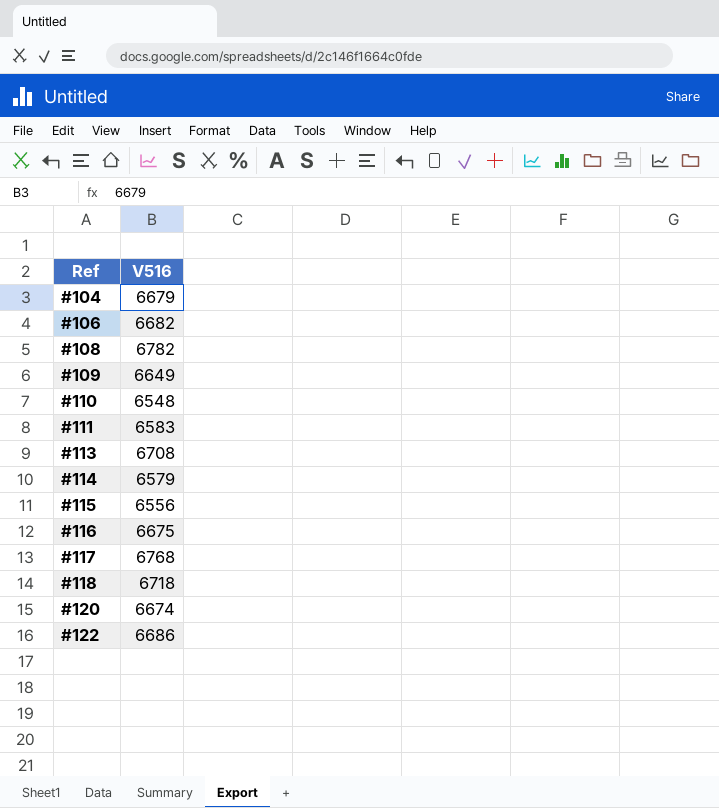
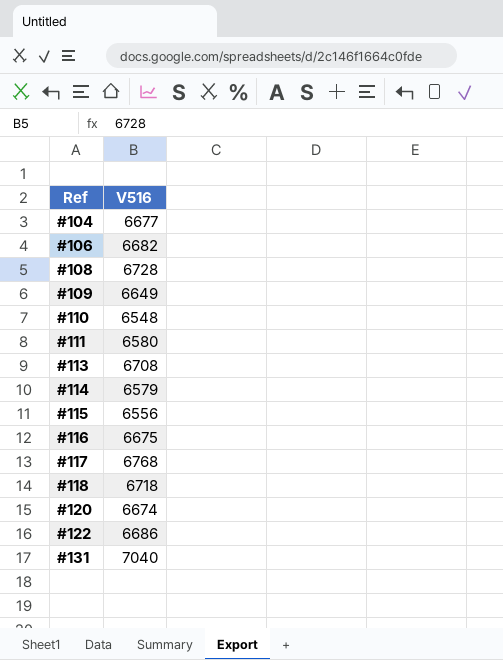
#104 | V516: 6679 -> 6677
#108 | V516: 6782 -> 6728
#111 | V516: 6583 -> 6580
row #131: none -> 7040

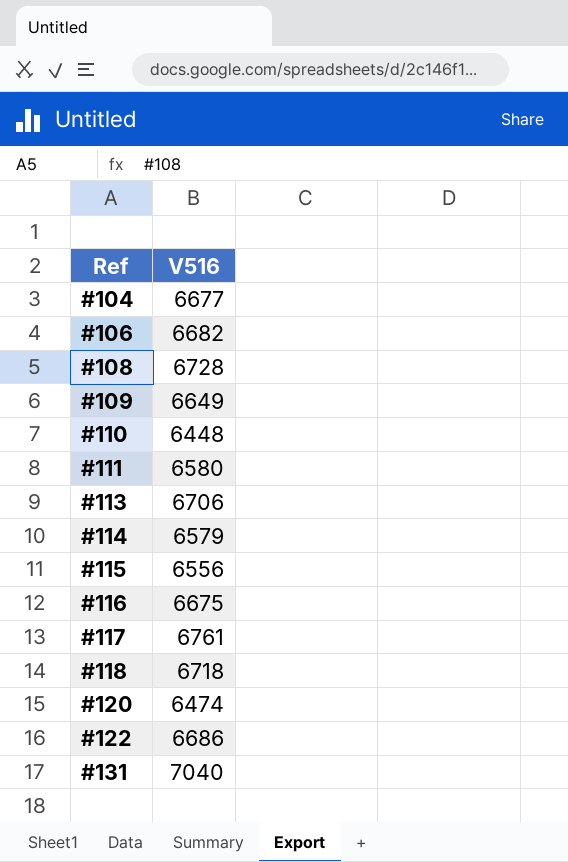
#110 | V516: 6548 -> 6448
#113 | V516: 6708 -> 6706
#117 | V516: 6768 -> 6761
#120 | V516: 6674 -> 6474

